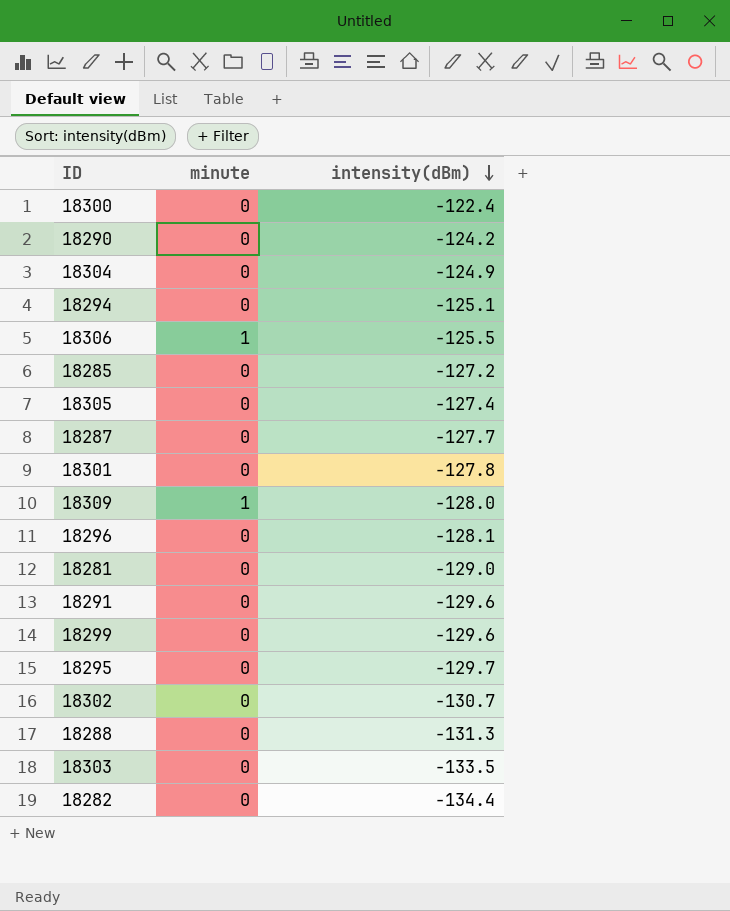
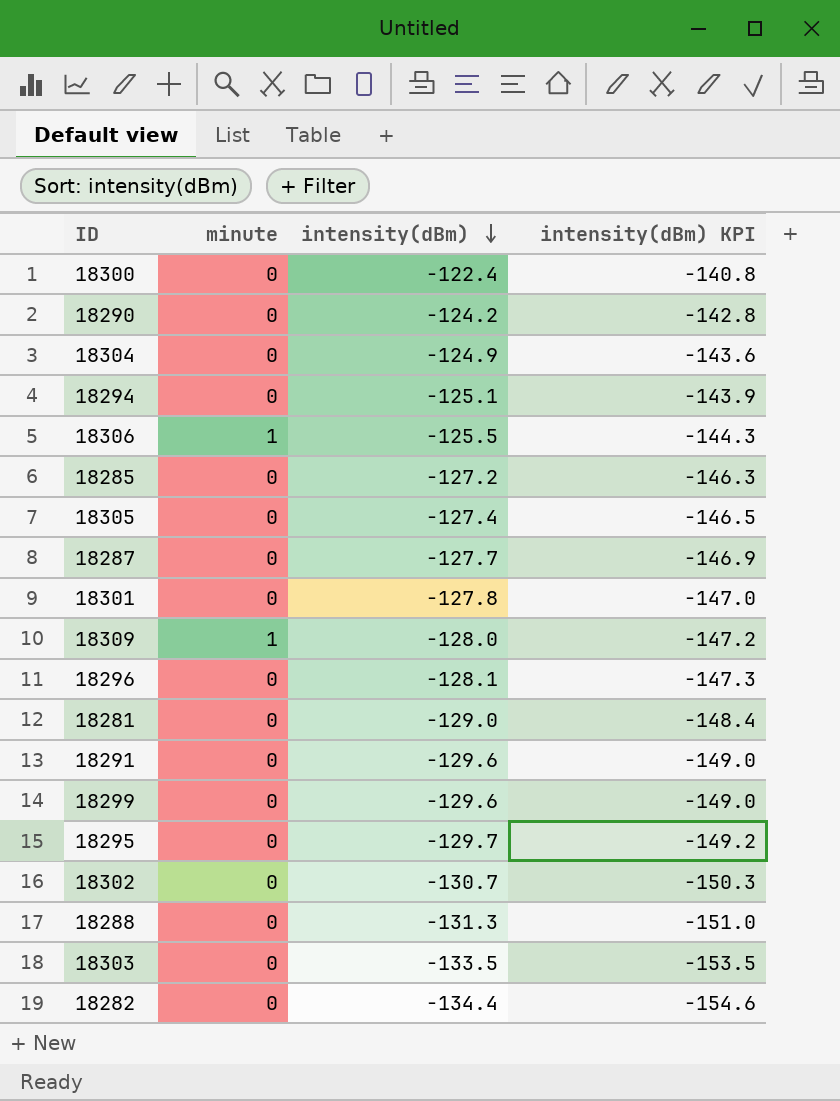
column intensity(dBm) KPI | formula: none -> [intensity(dBm)] * 1.15

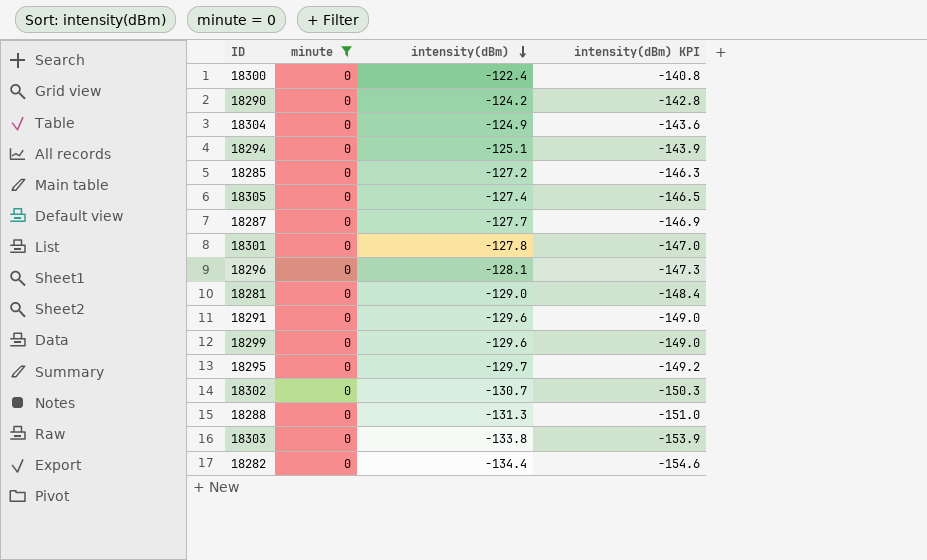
filter: none -> minute = 0
18303 | intensity(dBm): -133.5 -> -133.8
18303 | intensity(dBm) KPI: -153.5 -> -153.9

